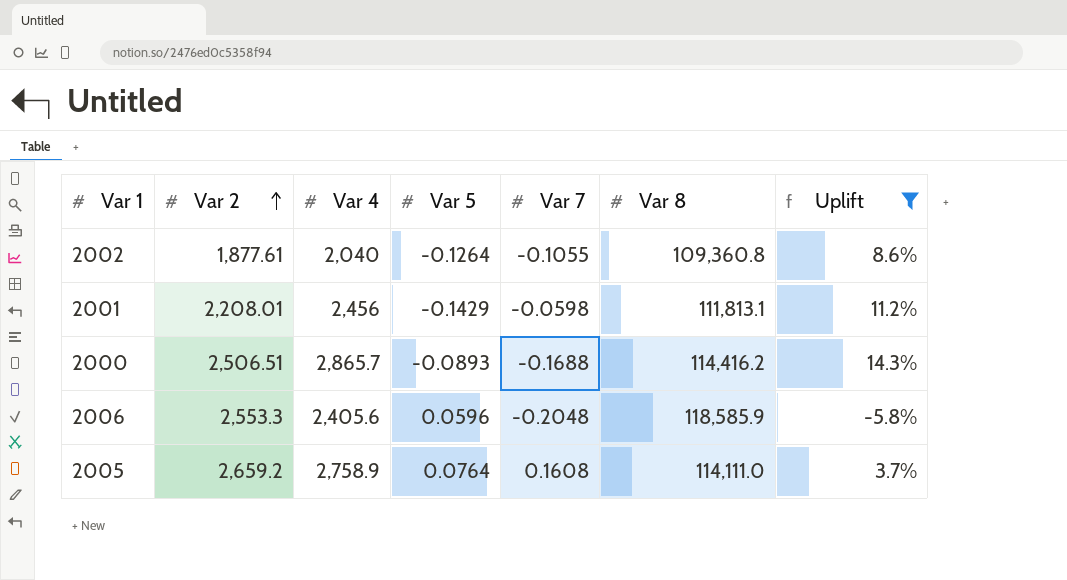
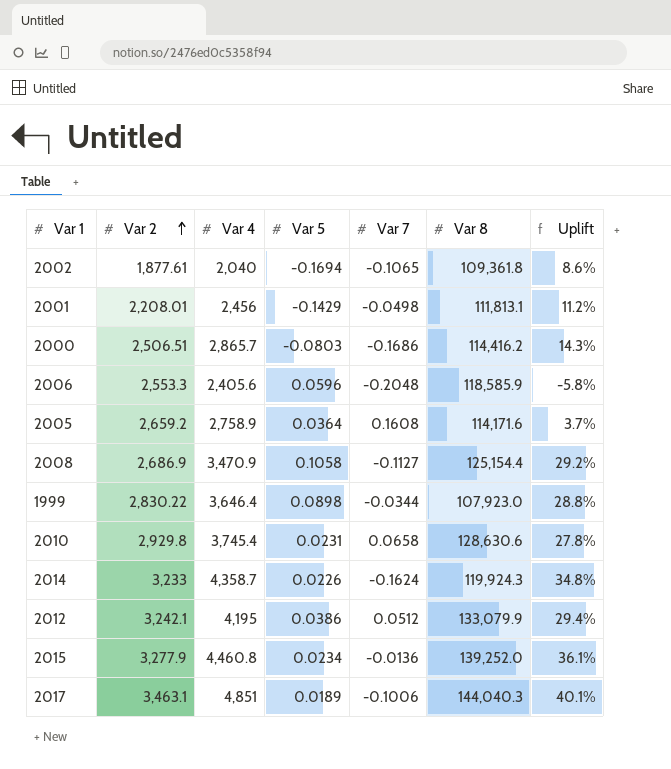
filter: Uplift <= 14.3% -> none
2002 | Var 5: -0.1264 -> -0.1694
2002 | Var 7: -0.1055 -> -0.1065
2002 | Var 8: 109,360.8 -> 109,361.8
2001 | Var 7: -0.0598 -> -0.0498
2000 | Var 5: -0.0893 -> -0.0803
2000 | Var 7: -0.1688 -> -0.1686
2005 | Var 5: 0.0764 -> 0.0364
2005 | Var 8: 114,111.0 -> 114,171.6

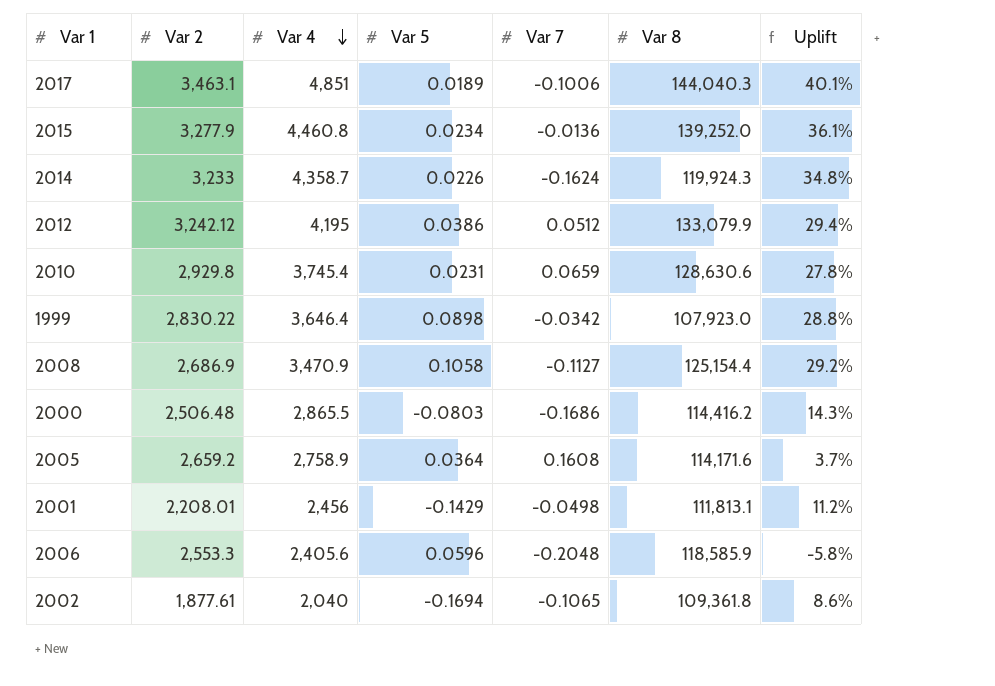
row order: Var 2 ascending -> Var 4 descending
2012 | Var 2: 3,242.1 -> 3,242.12
2010 | Var 7: 0.0658 -> 0.0659
1999 | Var 7: -0.0344 -> -0.0342
2000 | Var 2: 2,506.51 -> 2,506.48
2000 | Var 4: 2,865.7 -> 2,865.5

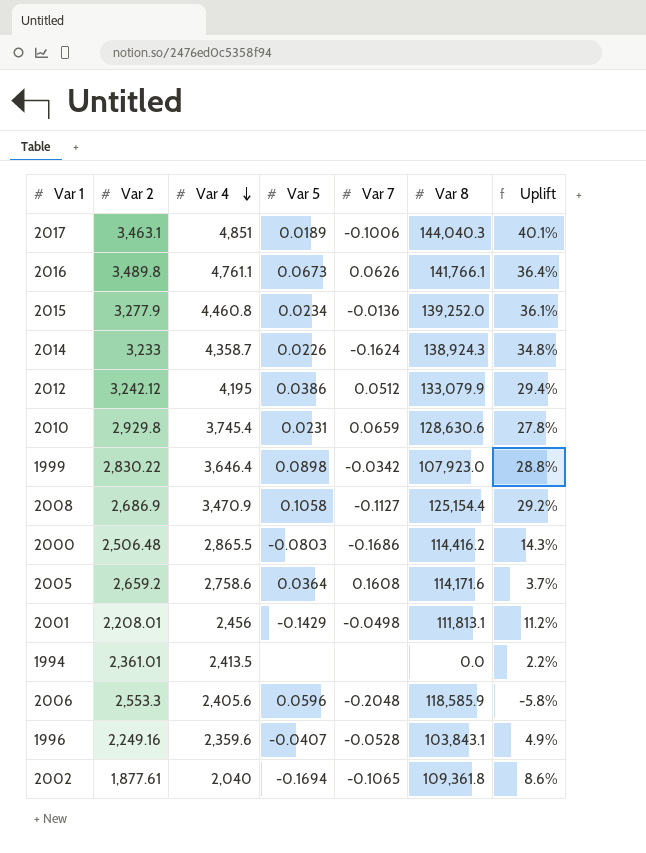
row 2016: none -> 3,489.8 | 4,761.1 | 0.0673 | 0.0626 | 141,766.1 | 36.4%
2014 | Var 8: 119,924.3 -> 138,924.3
2005 | Var 4: 2,758.9 -> 2,758.6
row 1994: none -> 2,361.01 | 2,413.5 | none | none | 0.0 | 2.2%
row 1996: none -> 2,249.16 | 2,359.6 | -0.0407 | -0.0528 | 103,843.1 | 4.9%

